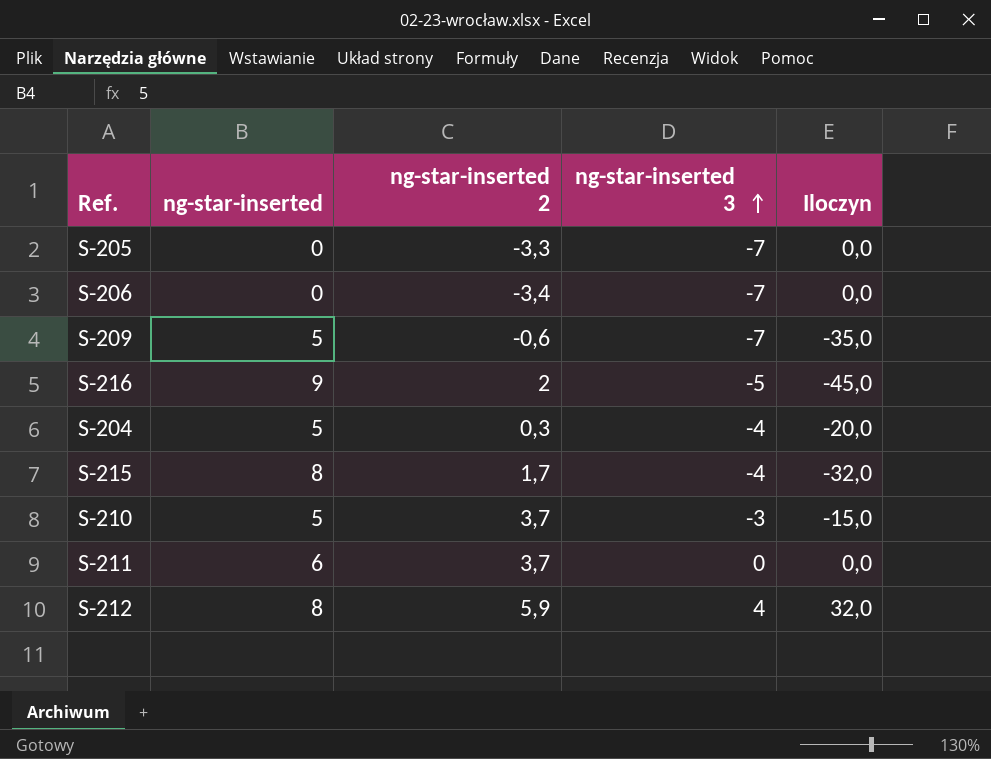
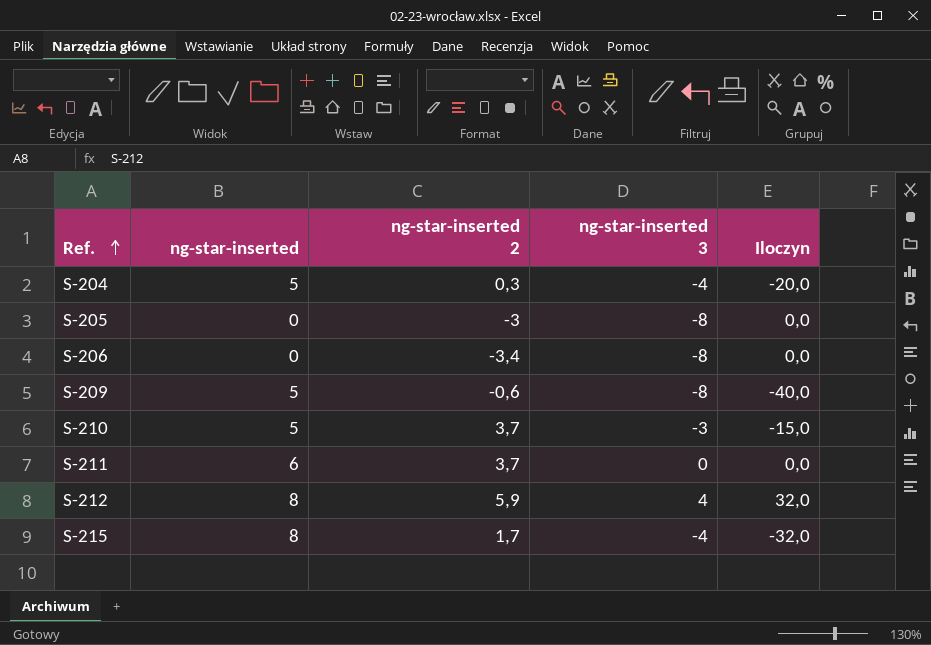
row order: ng-star-inserted 3 ascending -> Ref. ascending
row S-216: 9 | 2 | -5 | -45,0 -> none
S-205 | ng-star-inserted 2: -3,3 -> -3
S-205 | ng-star-inserted 3: -7 -> -8
S-206 | ng-star-inserted 3: -7 -> -8
S-209 | ng-star-inserted 3: -7 -> -8
S-209 | Iloczyn: -35,0 -> -40,0

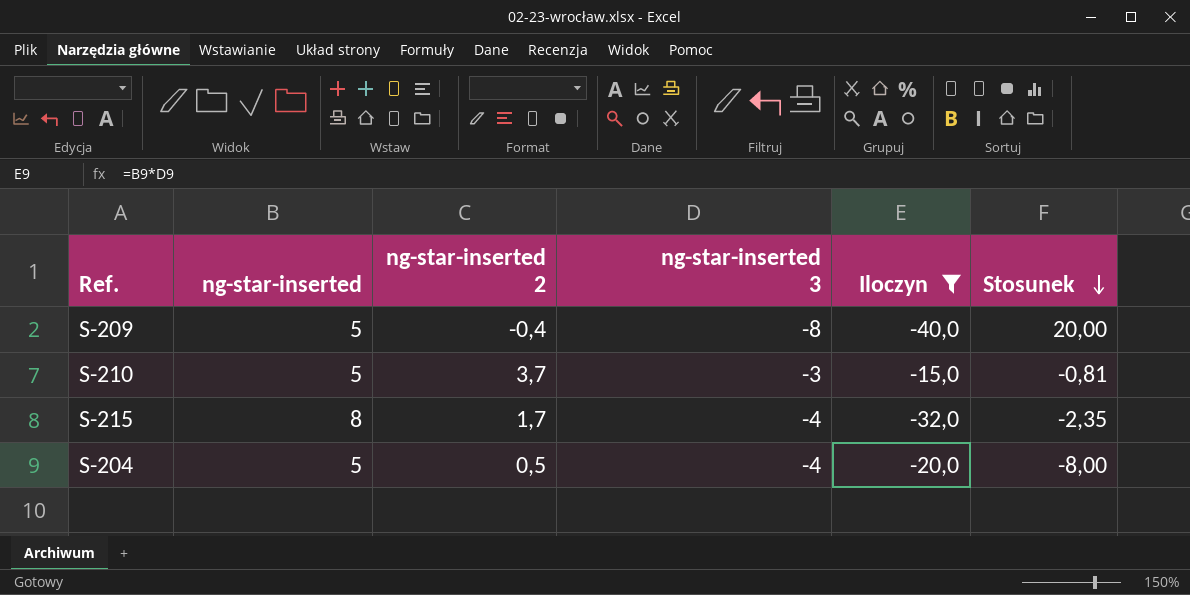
filter: none -> Iloczyn <= -15,0
row order: Ref. ascending -> Stosunek descending
column Stosunek | formula: none -> [ng-star-inserted 3] / [ng-star-inserted 2]
S-209 | ng-star-inserted 2: -0,6 -> -0,4
S-204 | ng-star-inserted 2: 0,3 -> 0,5

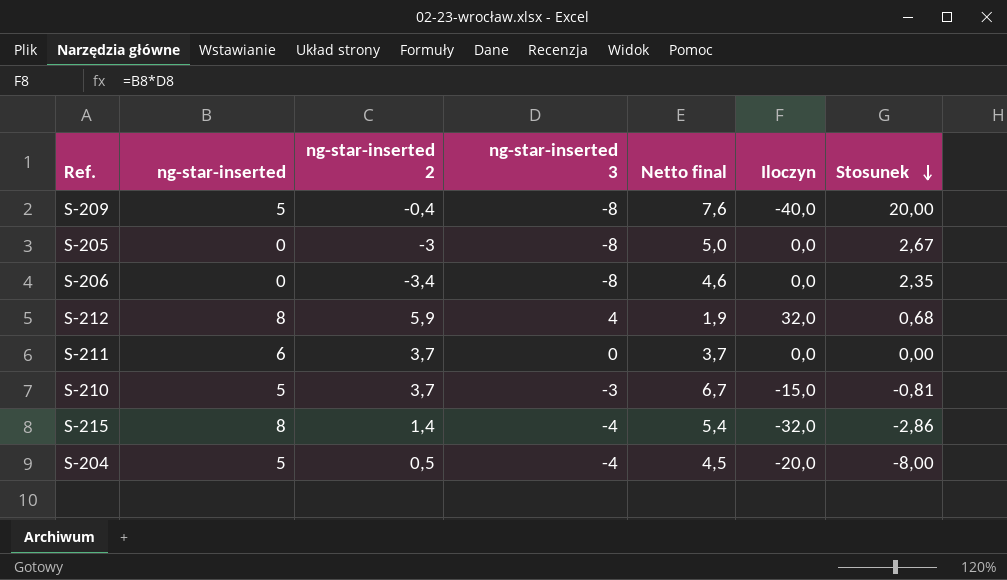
filter: Iloczyn <= -15,0 -> none
column Netto final | formula: none -> [ng-star-inserted 2] - [ng-star-inserted 3]
S-215 | ng-star-inserted 2: 1,7 -> 1,4
S-215 | Stosunek: -2,35 -> -2,86

